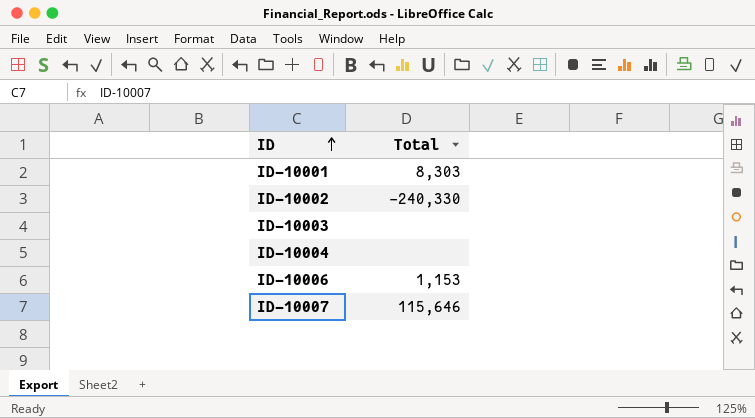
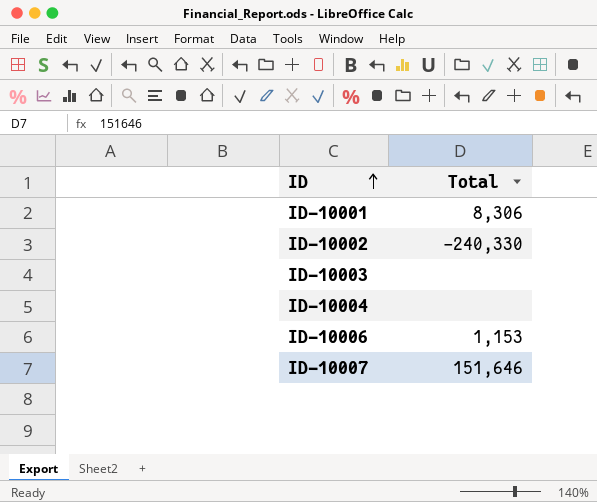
ID-10001 | Total: 8,303 -> 8,306
ID-10007 | Total: 115,646 -> 151,646

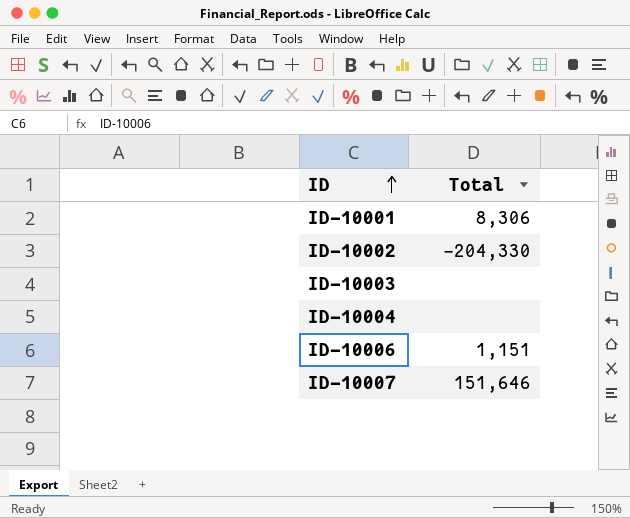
ID-10002 | Total: -240,330 -> -204,330
ID-10006 | Total: 1,153 -> 1,151

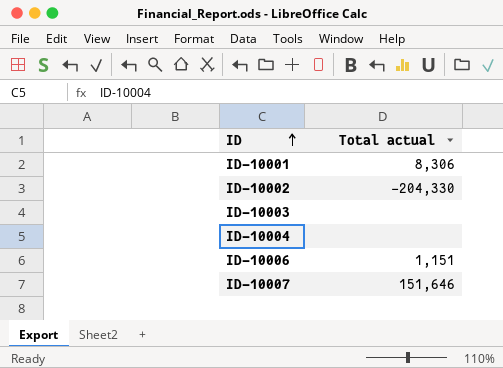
column name: Total -> Total actual

